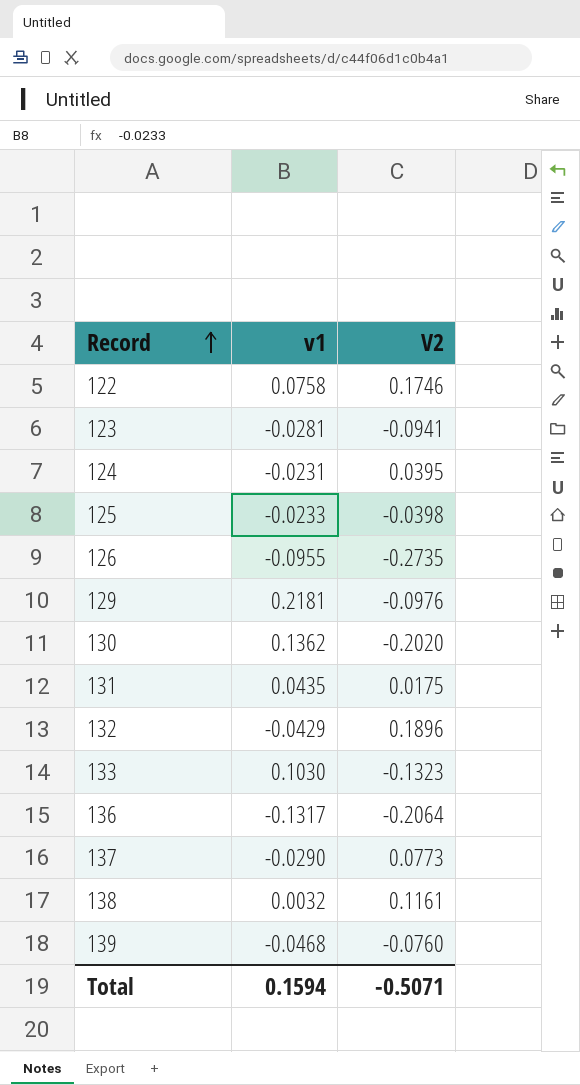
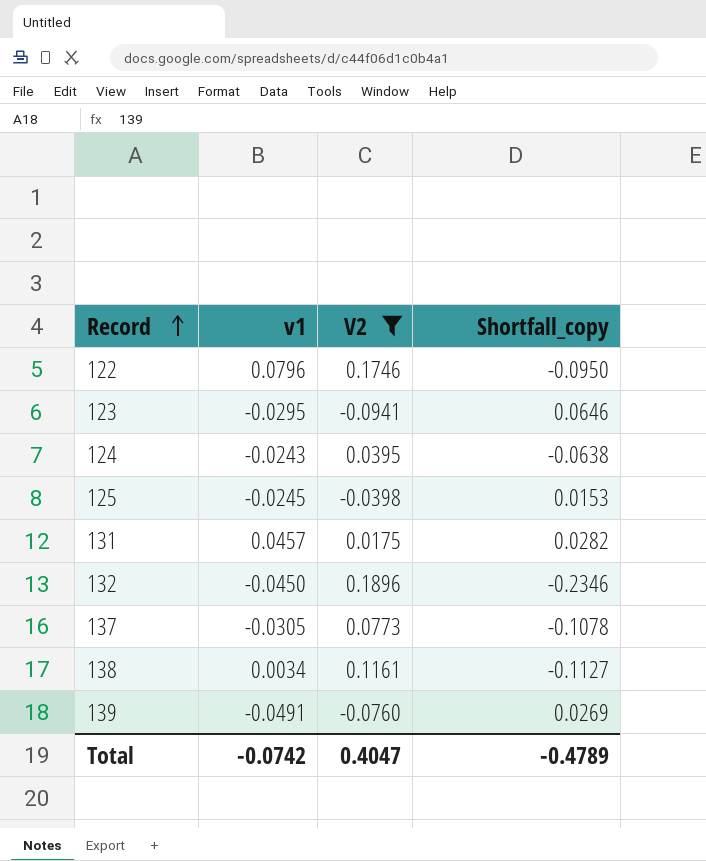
filter: none -> V2 >= -0.0941
column Shortfall_copy | formula: none -> [v1] - [V2]
122 | v1: 0.0758 -> 0.0796
123 | v1: -0.0281 -> -0.0295
124 | v1: -0.0231 -> -0.0243
125 | v1: -0.0233 -> -0.0245
131 | v1: 0.0435 -> 0.0457
132 | v1: -0.0429 -> -0.0450
137 | v1: -0.0290 -> -0.0305
138 | v1: 0.0032 -> 0.0034
139 | v1: -0.0468 -> -0.0491
Total | v1: 0.1594 -> -0.0742
Total | V2: -0.5071 -> 0.4047

